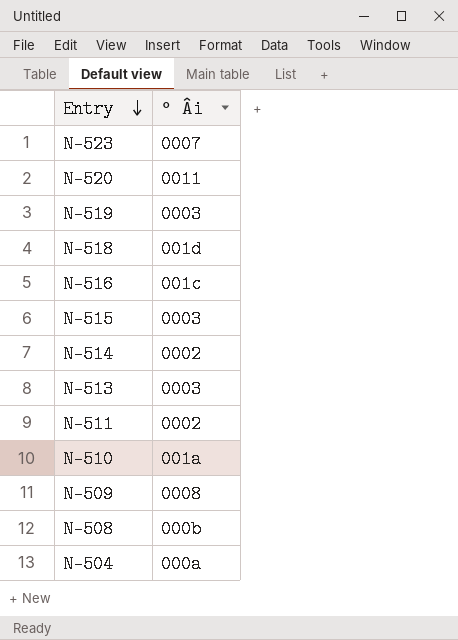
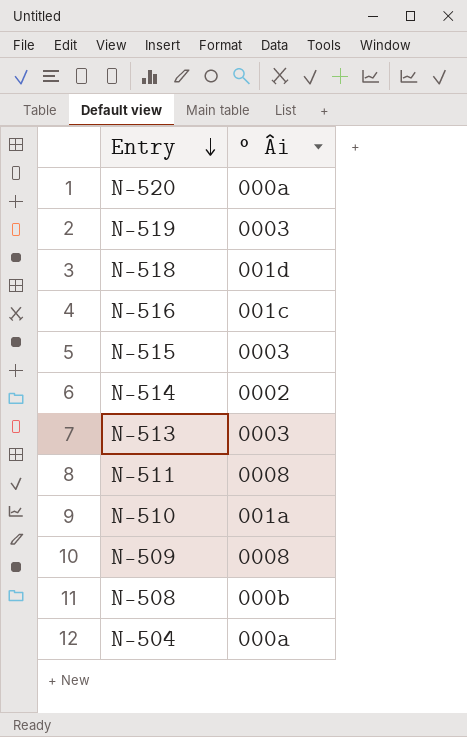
row N-523: 0007 -> none
N-520 | ° Âi: 0011 -> 000a
N-511 | ° Âi: 0002 -> 0008

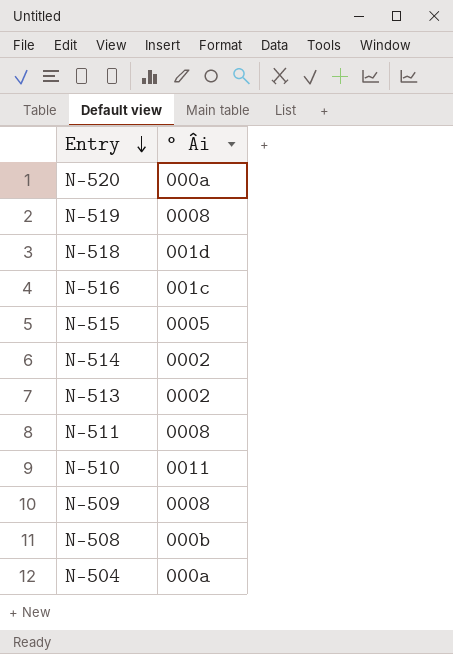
N-519 | ° Âi: 0003 -> 0008
N-515 | ° Âi: 0003 -> 0005
N-513 | ° Âi: 0003 -> 0002
N-510 | ° Âi: 001a -> 0011

